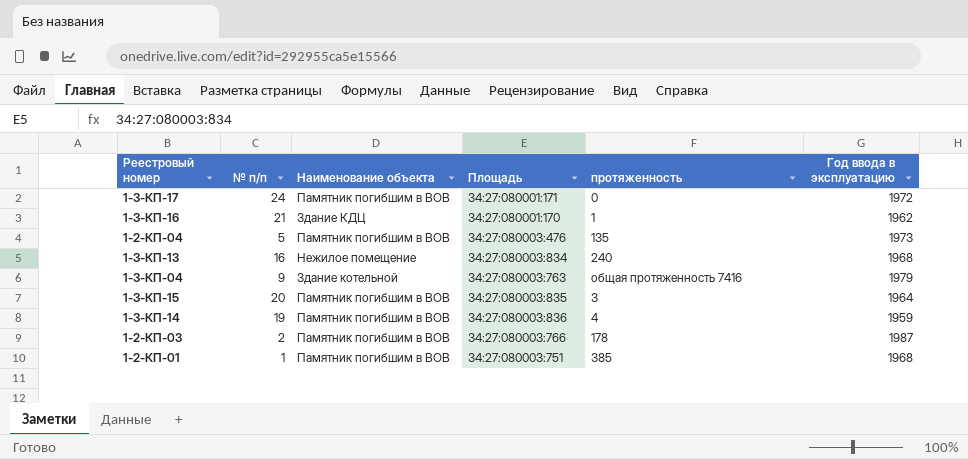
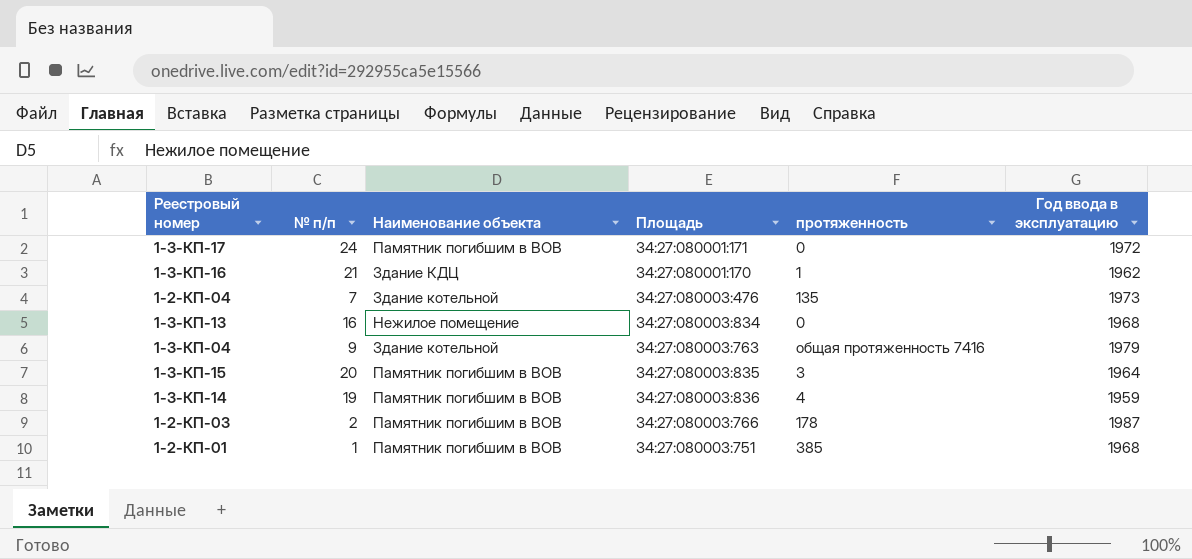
1-2-КП-04 | № п/п: 5 -> 7
1-2-КП-04 | Наименование объекта: Памятник погибшим в ВОВ -> Здание котельной
1-3-КП-13 | протяженность: 240 -> 0

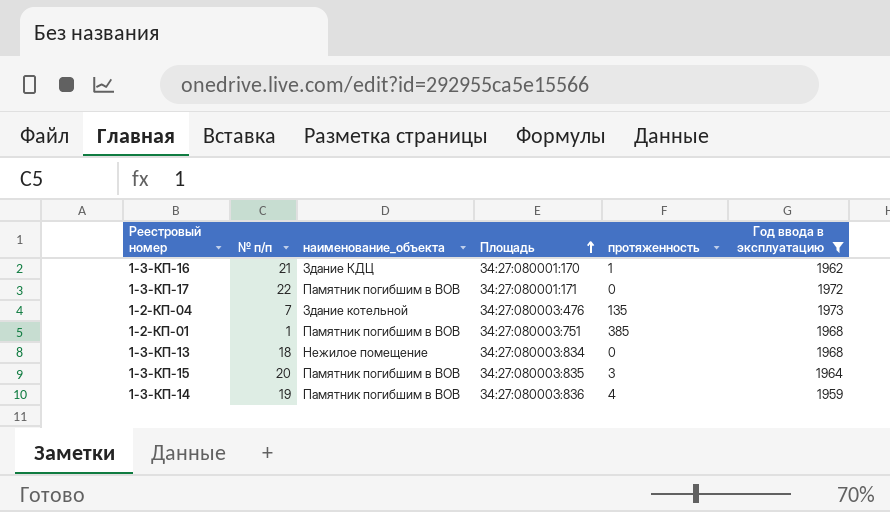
filter: none -> Год ввода в эксплуатацию <= 1973
row order: none -> Площадь ascending
column name: Наименование объекта -> наименование_объекта
1-3-КП-17 | № п/п: 24 -> 22
1-3-КП-13 | № п/п: 16 -> 18

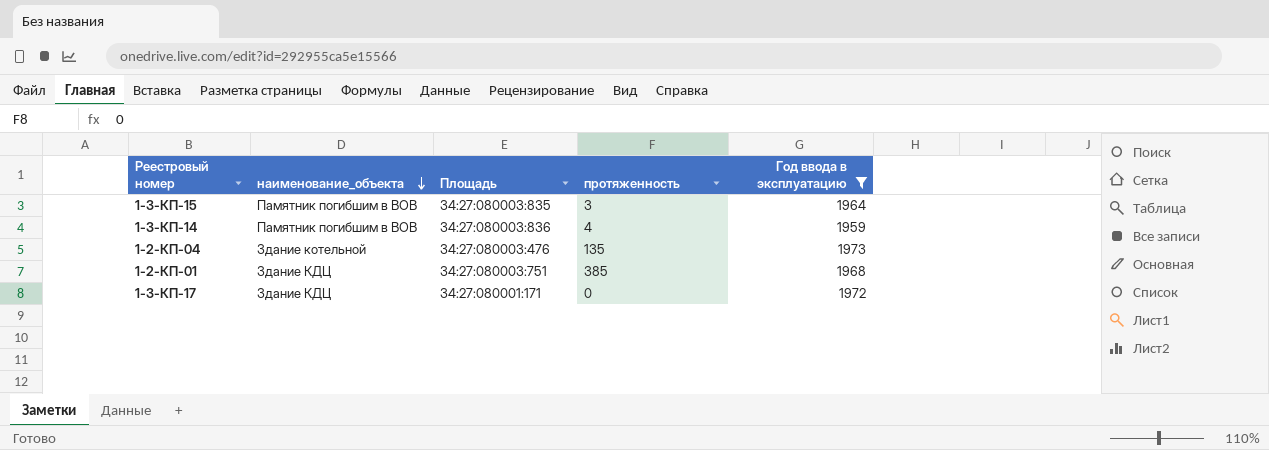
row order: Площадь ascending -> наименование_объекта descending
column № п/п | position: 2 -> none
row 1-3-КП-16: 21 | Здание КДЦ | 34:27:080001:170 | 1 | 1962 -> none
row 1-3-КП-13: 18 | Нежилое помещение | 34:27:080003:834 | 0 | 1968 -> none
1-2-КП-01 | наименование_объекта: Памятник погибшим в ВОВ -> Здание КДЦ
1-3-КП-17 | наименование_объекта: Памятник погибшим в ВОВ -> Здание КДЦ

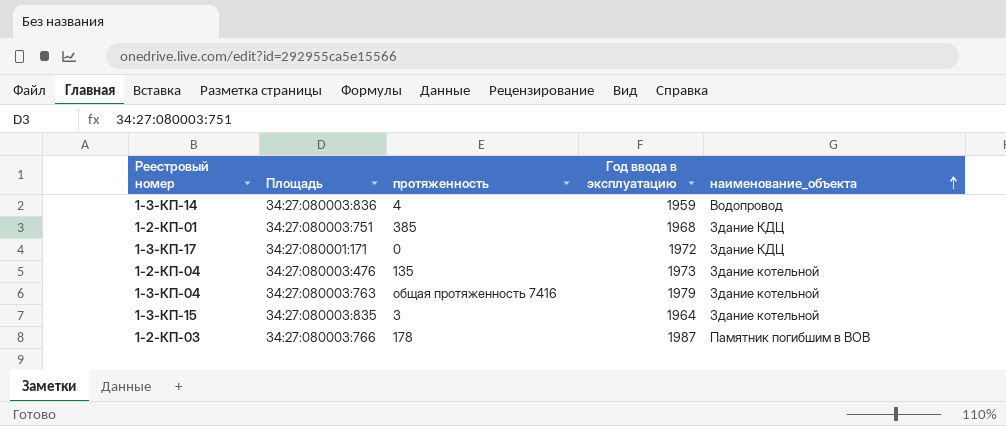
filter: Год ввода в эксплуатацию <= 1973 -> none
row order: наименование_объекта descending -> наименование_объекта ascending
column наименование_объекта | position: 2 -> 5
1-3-КП-14 | наименование_объекта: Памятник погибшим в ВОВ -> Водопровод
1-3-КП-15 | наименование_объекта: Памятник погибшим в ВОВ -> Здание котельной

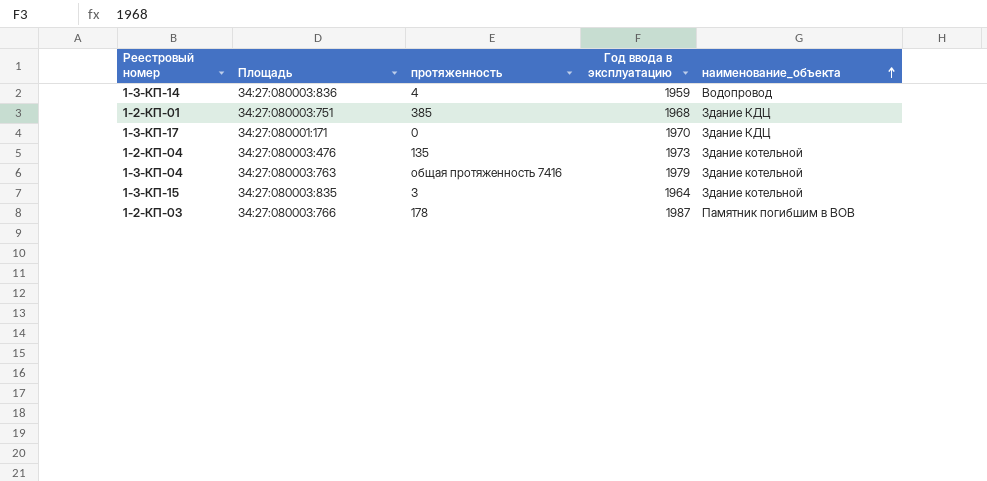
1-3-КП-17 | Год ввода в эксплуатацию: 1972 -> 1970

